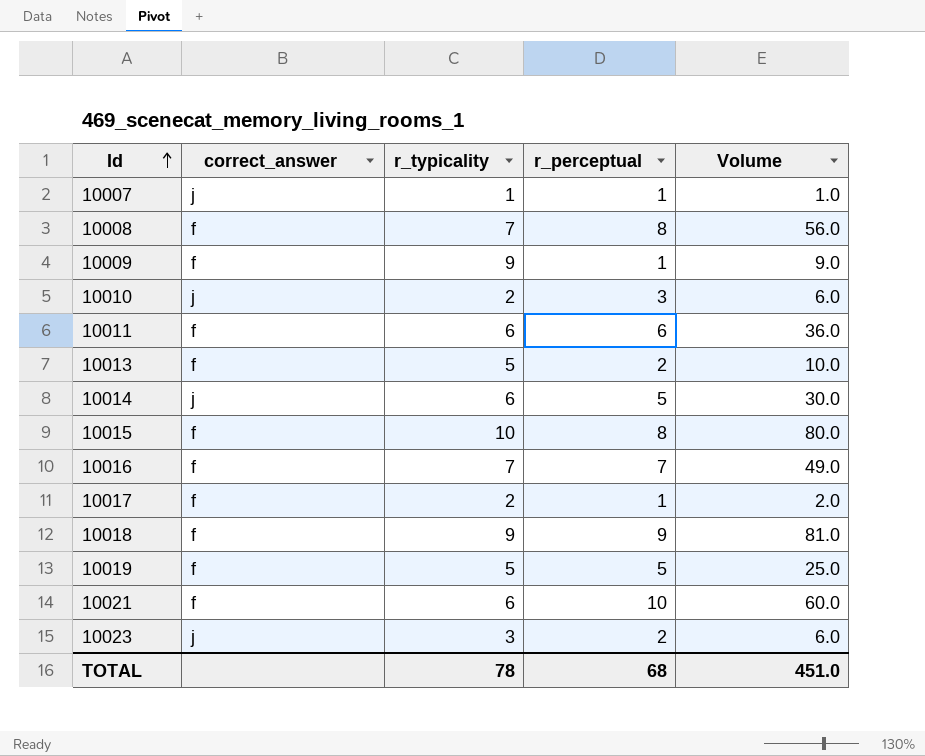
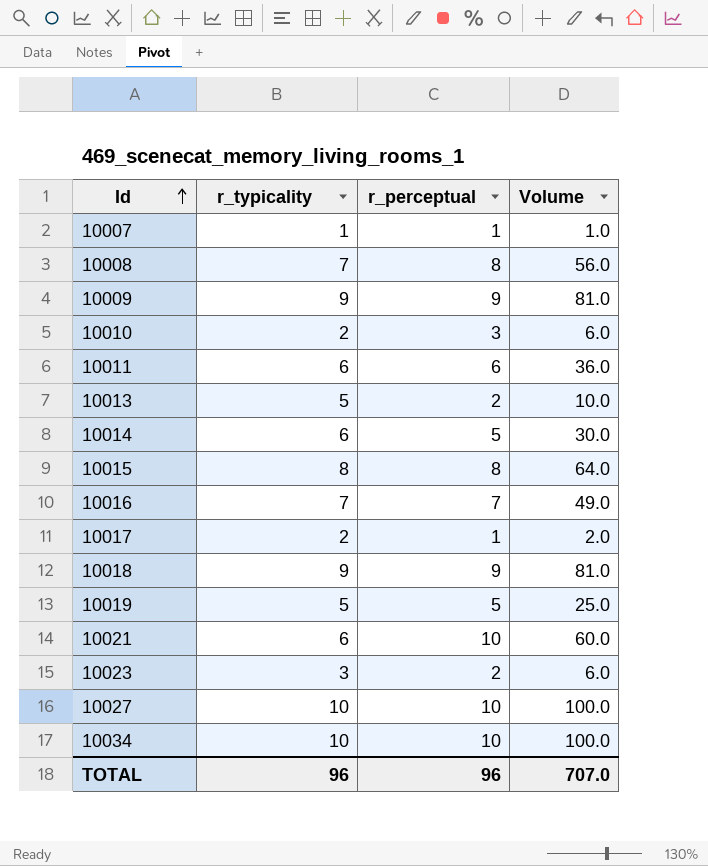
column correct_answer | position: 2 -> none
10009 | r_perceptual: 1 -> 9
10009 | Volume: 9.0 -> 81.0
10015 | r_typicality: 10 -> 8
10015 | Volume: 80.0 -> 64.0
row 10027: none -> 10 | 10 | 100.0
row 10034: none -> 10 | 10 | 100.0
TOTAL | r_typicality: 78 -> 96
TOTAL | r_perceptual: 68 -> 96
TOTAL | Volume: 451.0 -> 707.0

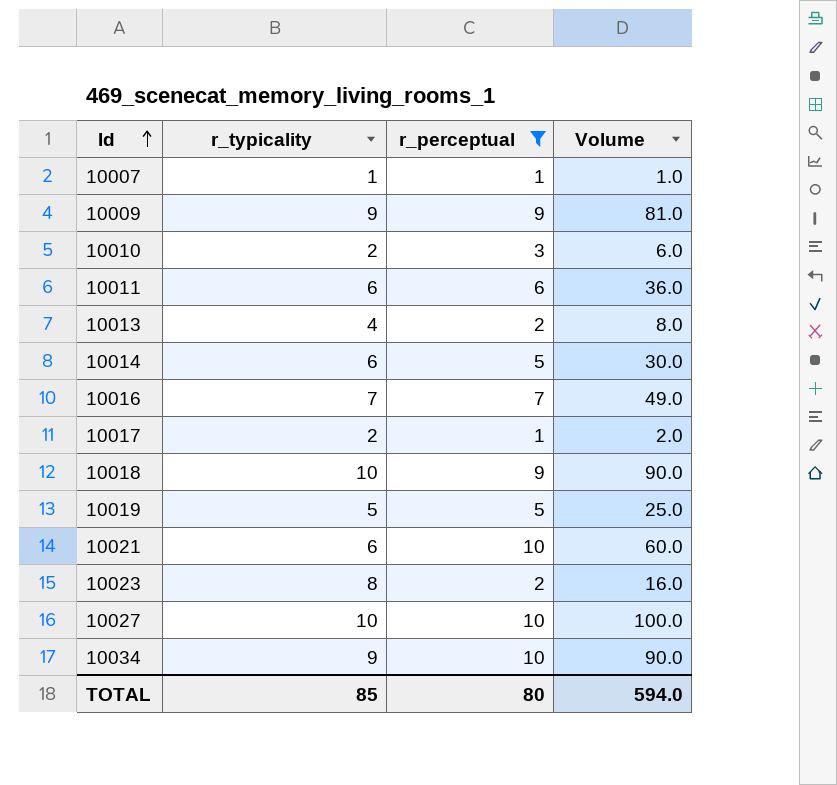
filter: none -> r_perceptual != 8
10013 | r_typicality: 5 -> 4
10013 | Volume: 10.0 -> 8.0
10018 | r_typicality: 9 -> 10
10018 | Volume: 81.0 -> 90.0
10023 | r_typicality: 3 -> 8
10023 | Volume: 6.0 -> 16.0
10034 | r_typicality: 10 -> 9
10034 | Volume: 100.0 -> 90.0
TOTAL | r_typicality: 96 -> 85
TOTAL | r_perceptual: 96 -> 80
TOTAL | Volume: 707.0 -> 594.0

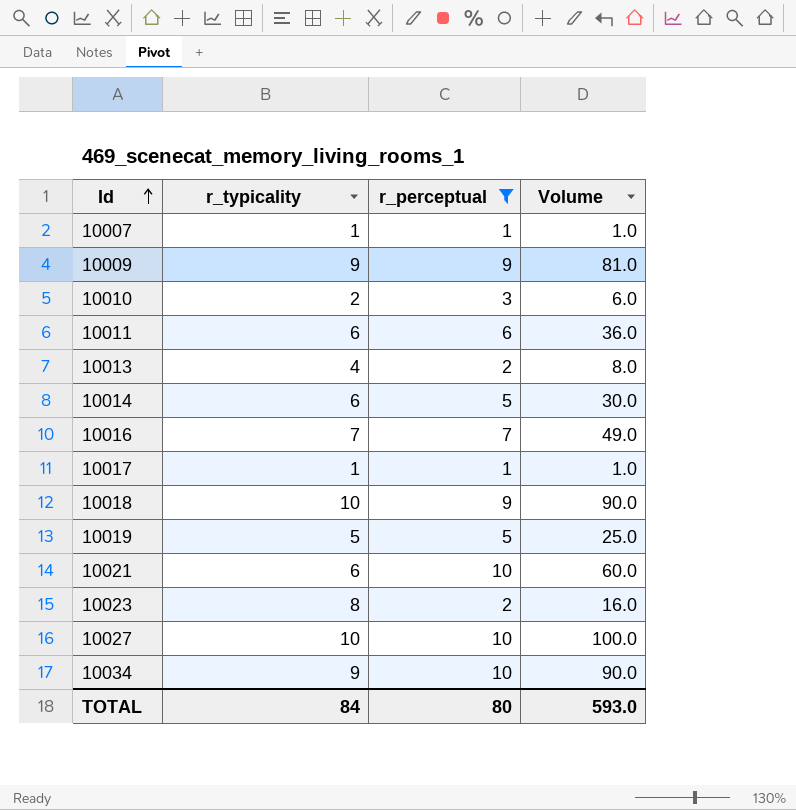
10017 | r_typicality: 2 -> 1
10017 | Volume: 2.0 -> 1.0
TOTAL | r_typicality: 85 -> 84
TOTAL | Volume: 594.0 -> 593.0

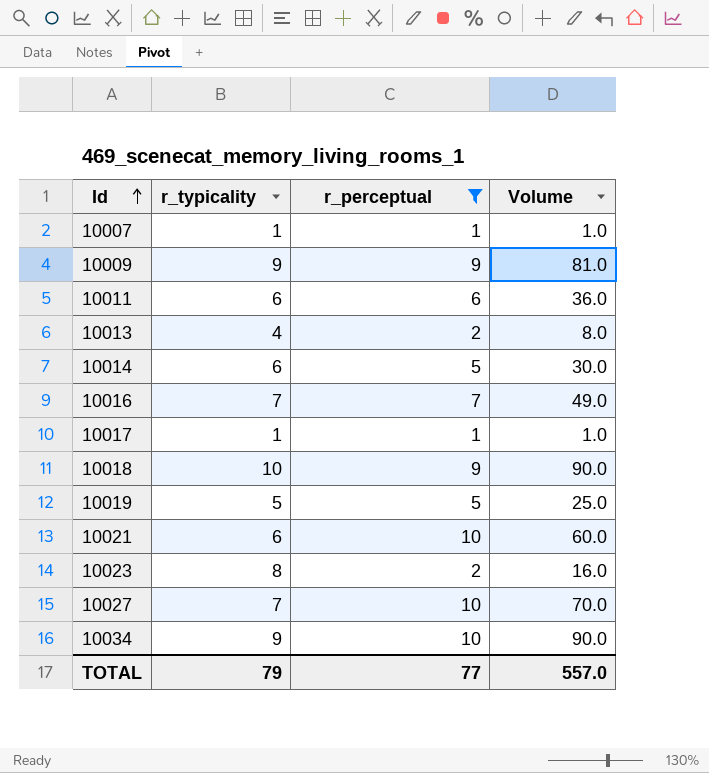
row 10010: 2 | 3 | 6.0 -> none
10027 | r_typicality: 10 -> 7
10027 | Volume: 100.0 -> 70.0
TOTAL | r_typicality: 84 -> 79
TOTAL | r_perceptual: 80 -> 77
TOTAL | Volume: 593.0 -> 557.0

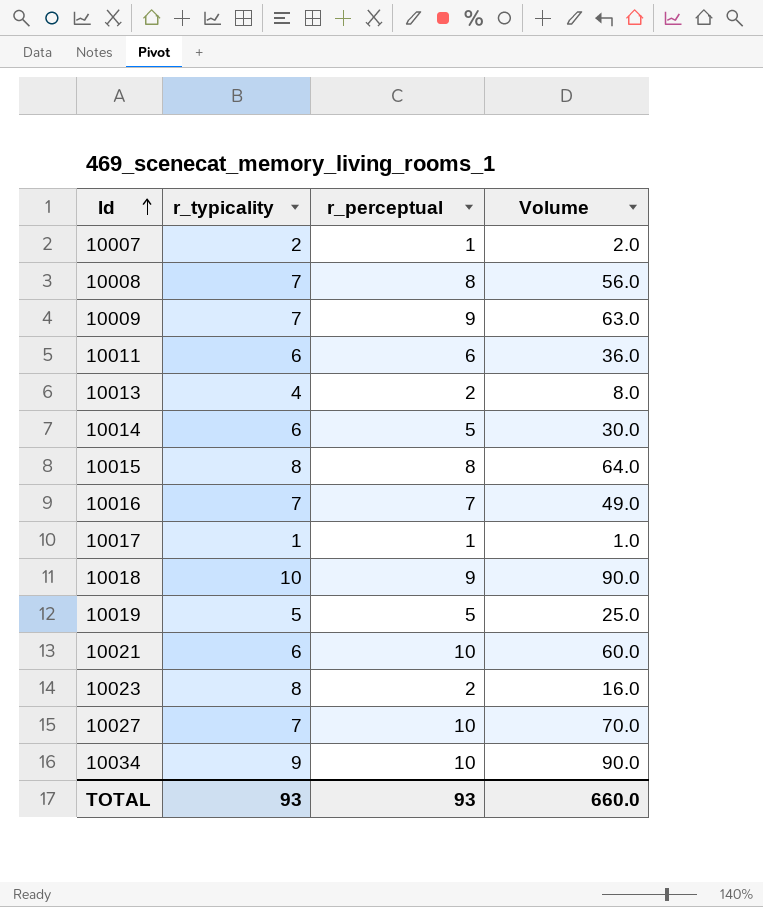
filter: r_perceptual != 8 -> none
10007 | r_typicality: 1 -> 2
10007 | Volume: 1.0 -> 2.0
10009 | r_typicality: 9 -> 7
10009 | Volume: 81.0 -> 63.0
TOTAL | r_typicality: 79 -> 93
TOTAL | r_perceptual: 77 -> 93
TOTAL | Volume: 557.0 -> 660.0

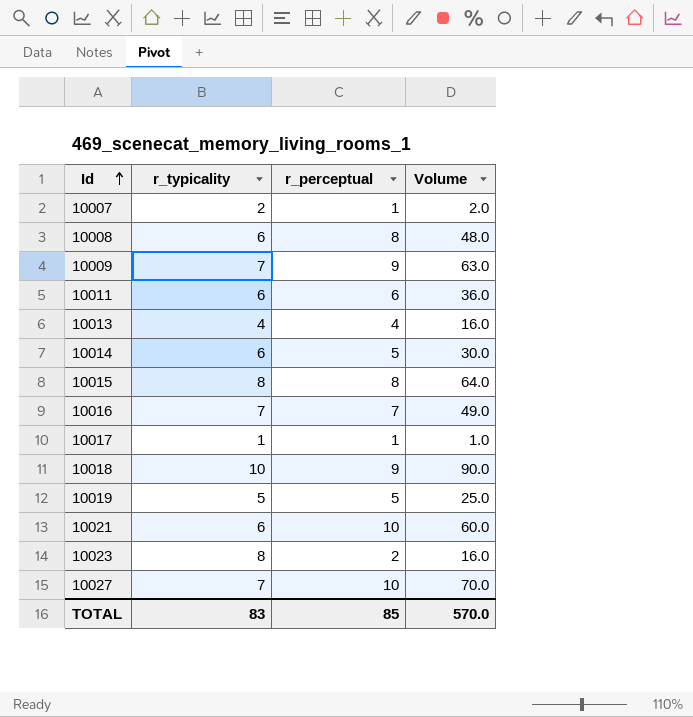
row 10034: 9 | 10 | 90.0 -> none
10008 | r_typicality: 7 -> 6
10008 | Volume: 56.0 -> 48.0
10013 | r_perceptual: 2 -> 4
10013 | Volume: 8.0 -> 16.0
TOTAL | r_typicality: 93 -> 83
TOTAL | r_perceptual: 93 -> 85
TOTAL | Volume: 660.0 -> 570.0

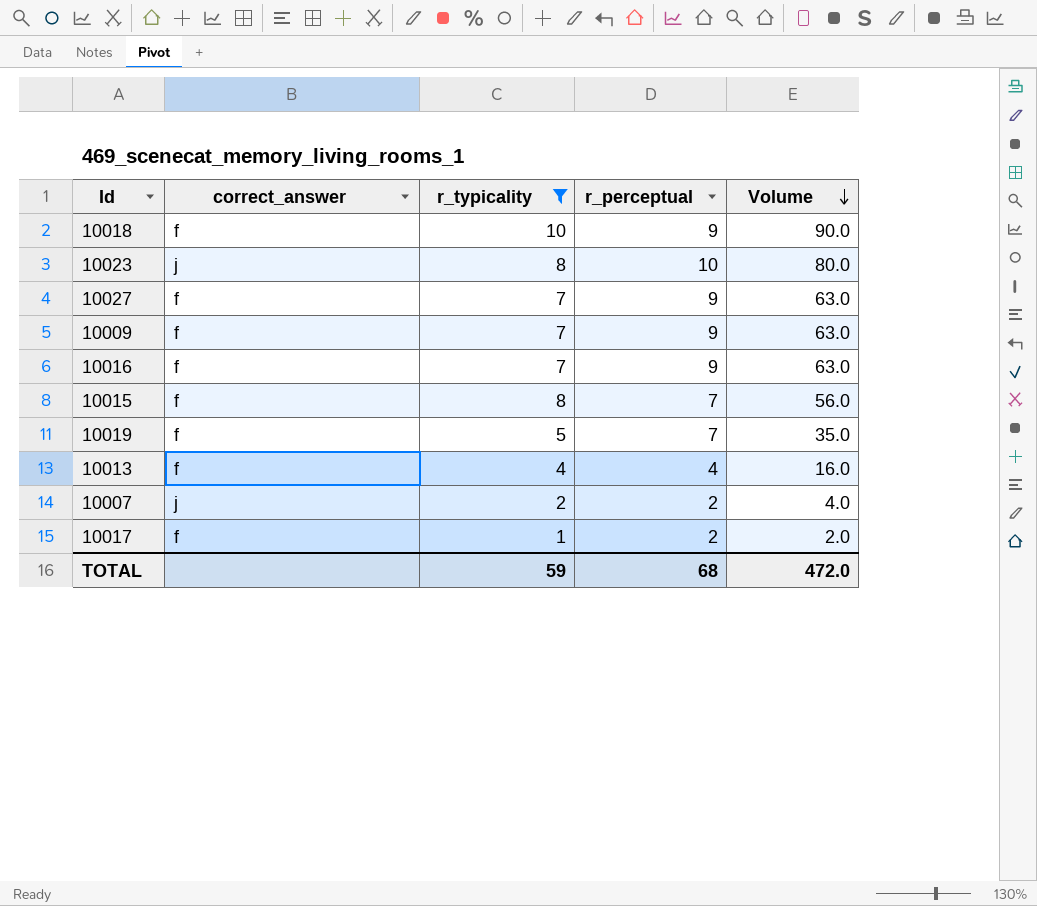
filter: none -> r_typicality != 6
row order: Id ascending -> Volume descending
column correct_answer | position: none -> 2
10023 | r_perceptual: 2 -> 10
10023 | Volume: 16.0 -> 80.0
10027 | r_perceptual: 10 -> 9
10027 | Volume: 70.0 -> 63.0
10016 | r_perceptual: 7 -> 9
10016 | Volume: 49.0 -> 63.0
10015 | r_perceptual: 8 -> 7
10015 | Volume: 64.0 -> 56.0
10019 | r_perceptual: 5 -> 7
10019 | Volume: 25.0 -> 35.0
10007 | r_perceptual: 1 -> 2
10007 | Volume: 2.0 -> 4.0
10017 | r_perceptual: 1 -> 2
10017 | Volume: 1.0 -> 2.0
TOTAL | r_typicality: 83 -> 59
TOTAL | r_perceptual: 85 -> 68
TOTAL | Volume: 570.0 -> 472.0

